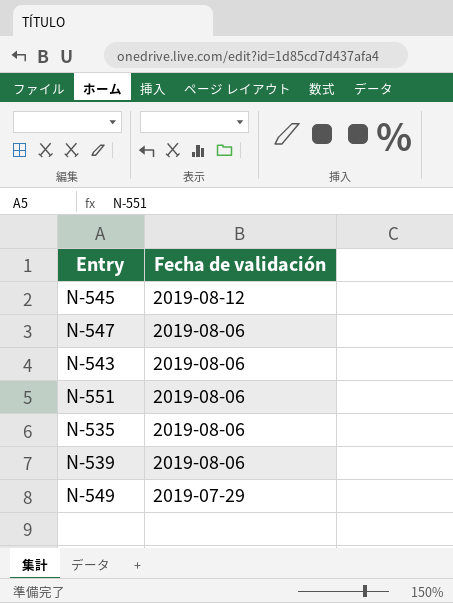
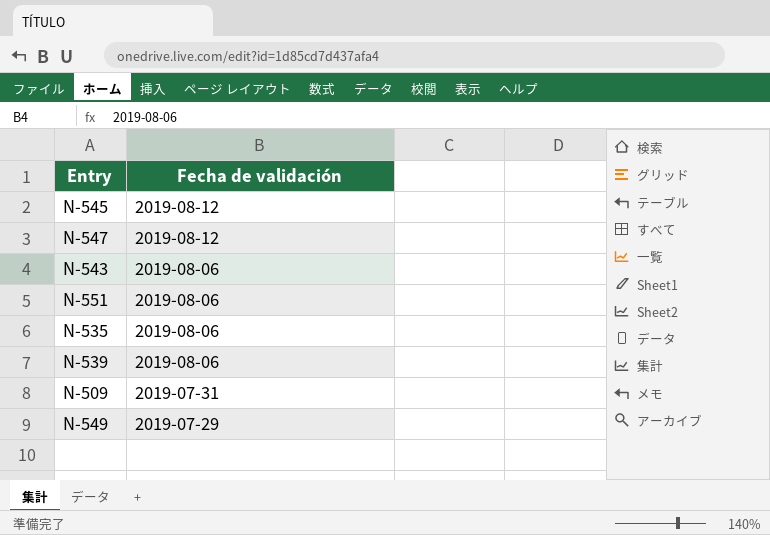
N-547 | Fecha de validación: 2019-08-06 -> 2019-08-12
row N-509: none -> 2019-07-31

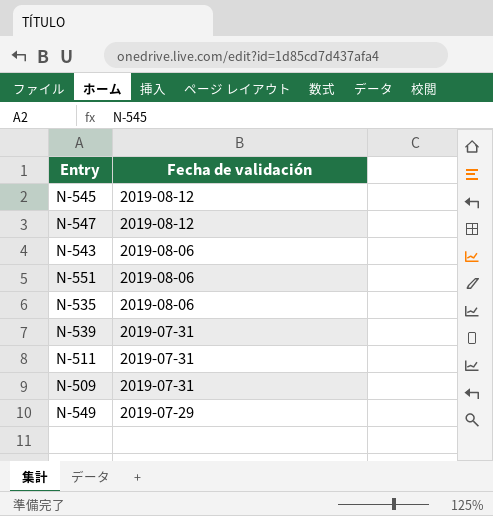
N-539 | Fecha de validación: 2019-08-06 -> 2019-07-31
row N-511: none -> 2019-07-31

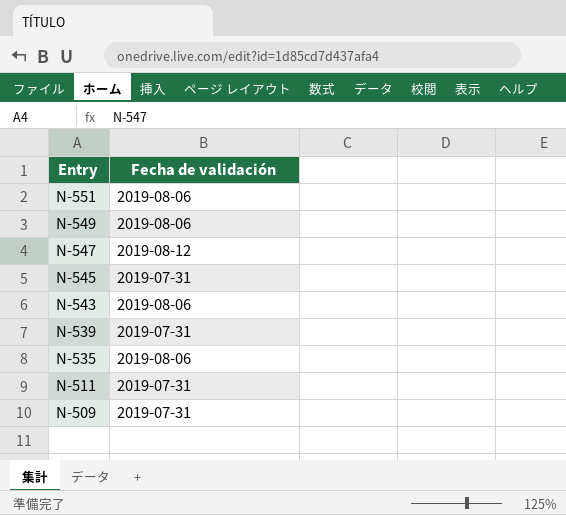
row order: Fecha de validación descending -> Entry descending
N-549 | Fecha de validación: 2019-07-29 -> 2019-08-06
N-545 | Fecha de validación: 2019-08-12 -> 2019-07-31

